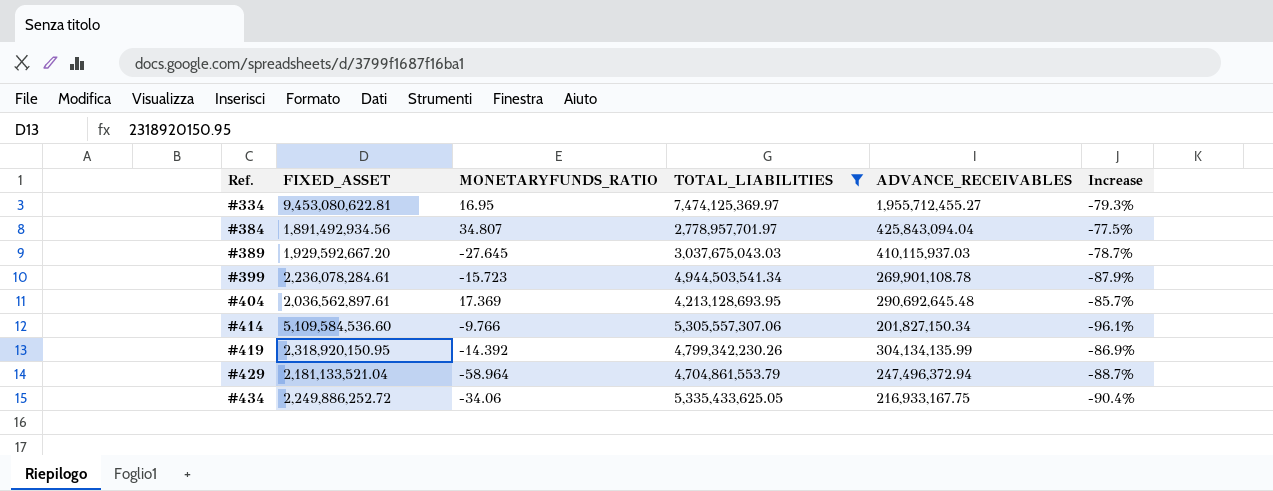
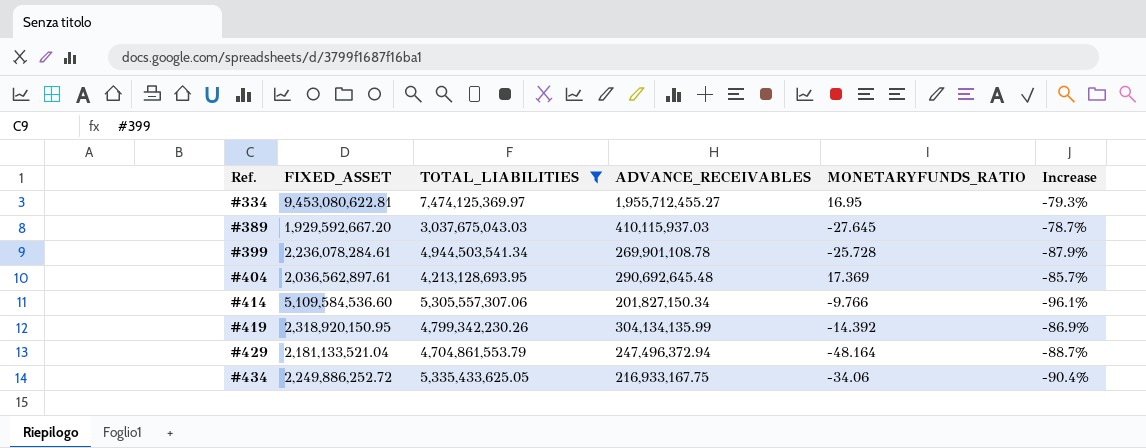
column MONETARYFUNDS_RATIO | position: 3 -> 5
row #384: 1,891,492,934.56 | 34.807 | 2,778,957,701.97 | 425,843,094.04 | -77.5% -> none
#399 | MONETARYFUNDS_RATIO: -15.723 -> -25.728
#429 | MONETARYFUNDS_RATIO: -58.964 -> -48.164

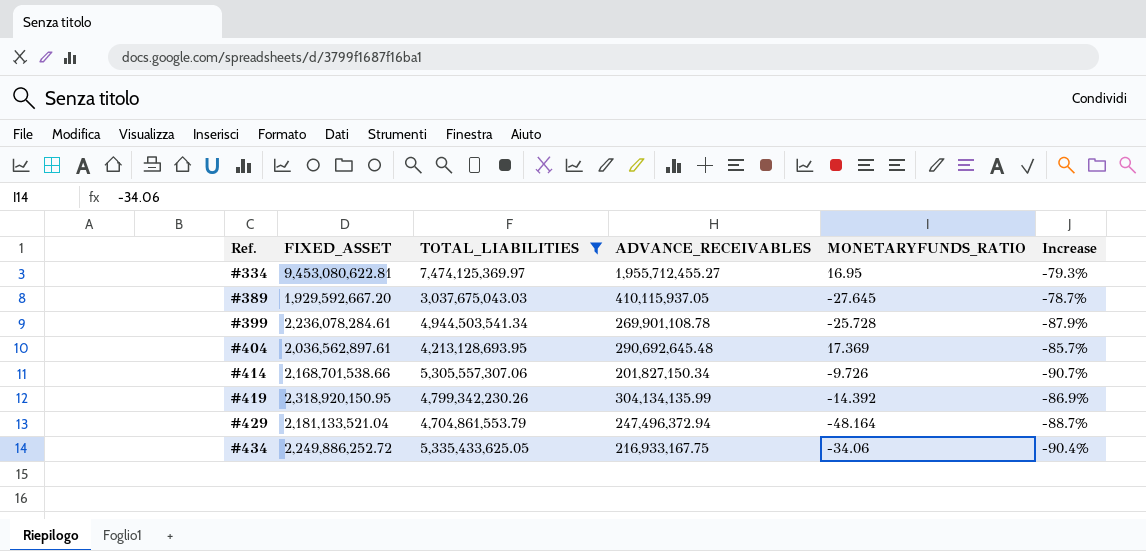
#389 | ADVANCE_RECEIVABLES: 410,115,937.03 -> 410,115,937.05
#414 | FIXED_ASSET: 5,109,584,536.60 -> 2,168,701,538.66
#414 | MONETARYFUNDS_RATIO: -9.766 -> -9.726
#414 | Increase: -96.1% -> -90.7%

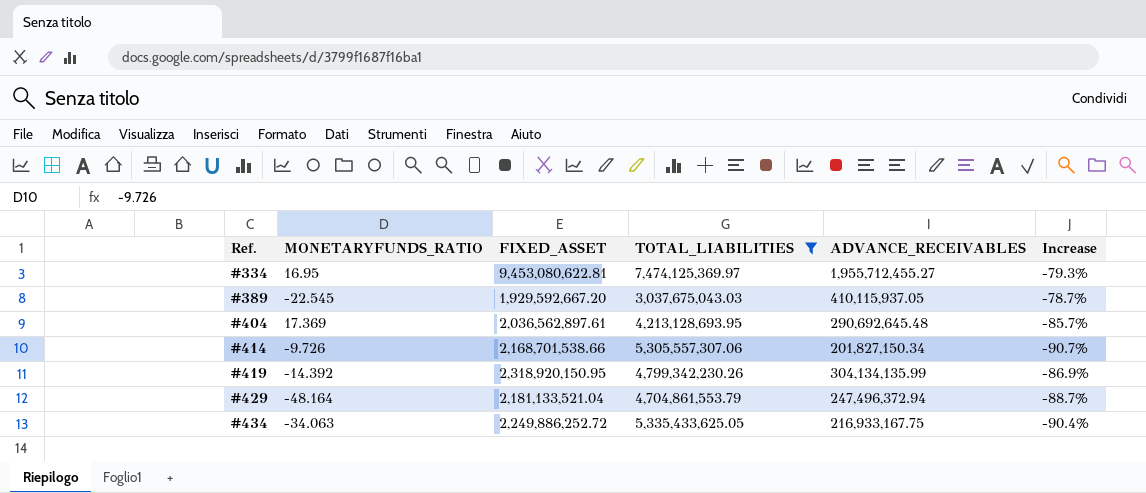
column MONETARYFUNDS_RATIO | position: 5 -> 2
row #399: 2,236,078,284.61 | 4,944,503,541.34 | 269,901,108.78 | -25.728 | -87.9% -> none
#389 | MONETARYFUNDS_RATIO: -27.645 -> -22.545
#434 | MONETARYFUNDS_RATIO: -34.06 -> -34.063

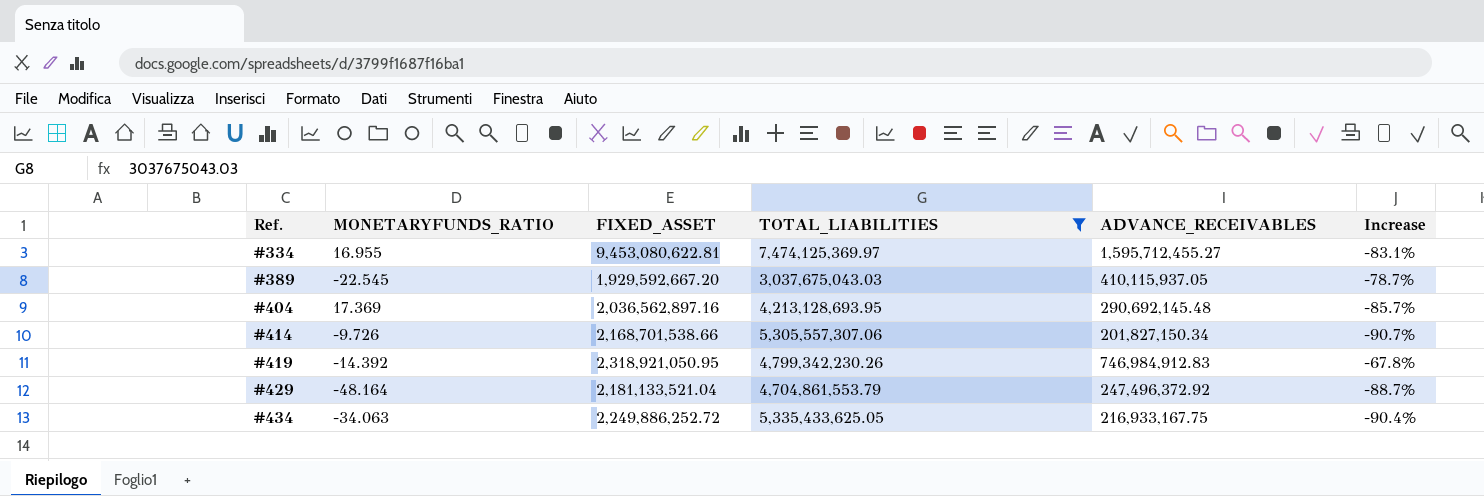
#334 | MONETARYFUNDS_RATIO: 16.95 -> 16.955
#334 | ADVANCE_RECEIVABLES: 1,955,712,455.27 -> 1,595,712,455.27
#334 | Increase: -79.3% -> -83.1%
#404 | FIXED_ASSET: 2,036,562,897.61 -> 2,036,562,897.16
#404 | ADVANCE_RECEIVABLES: 290,692,645.48 -> 290,692,145.48
#419 | FIXED_ASSET: 2,318,920,150.95 -> 2,318,921,050.95
#419 | ADVANCE_RECEIVABLES: 304,134,135.99 -> 746,984,912.83
#419 | Increase: -86.9% -> -67.8%
#429 | ADVANCE_RECEIVABLES: 247,496,372.94 -> 247,496,372.92

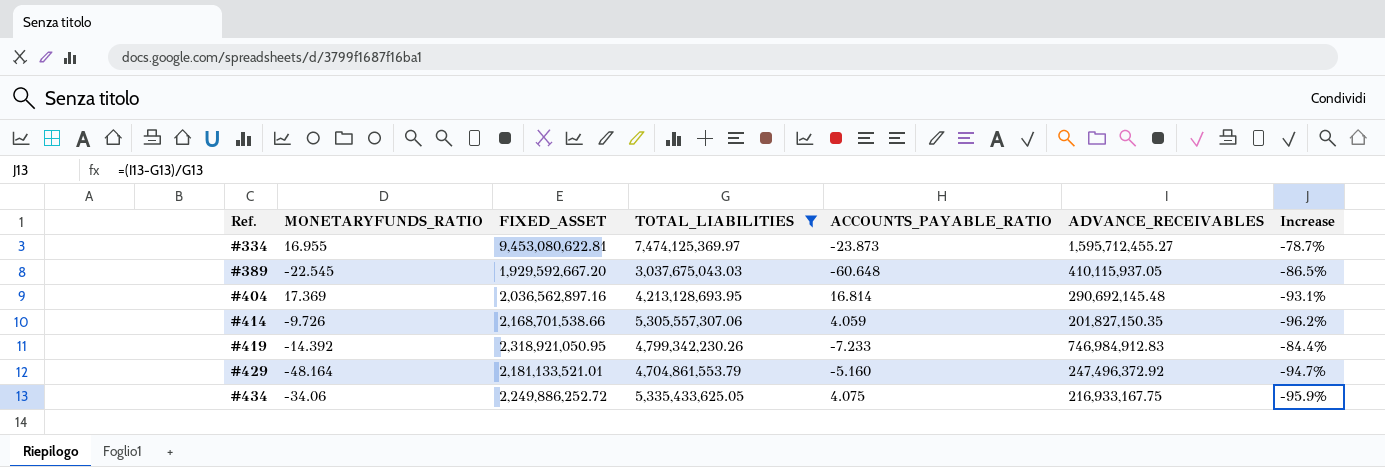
column ACCOUNTS_PAYABLE_RATIO | position: none -> 5
column Increase | formula: ([ADVANCE_RECEIVABLES] - [FIXED_ASSET]) / [FIXED_ASSET] -> ([ADVANCE_RECEIVABLES] - [TOTAL_LIABILITIES]) / [TOTAL_LIABILITIES]
#414 | ADVANCE_RECEIVABLES: 201,827,150.34 -> 201,827,150.35
#429 | FIXED_ASSET: 2,181,133,521.04 -> 2,181,133,521.01
#434 | MONETARYFUNDS_RATIO: -34.063 -> -34.06

